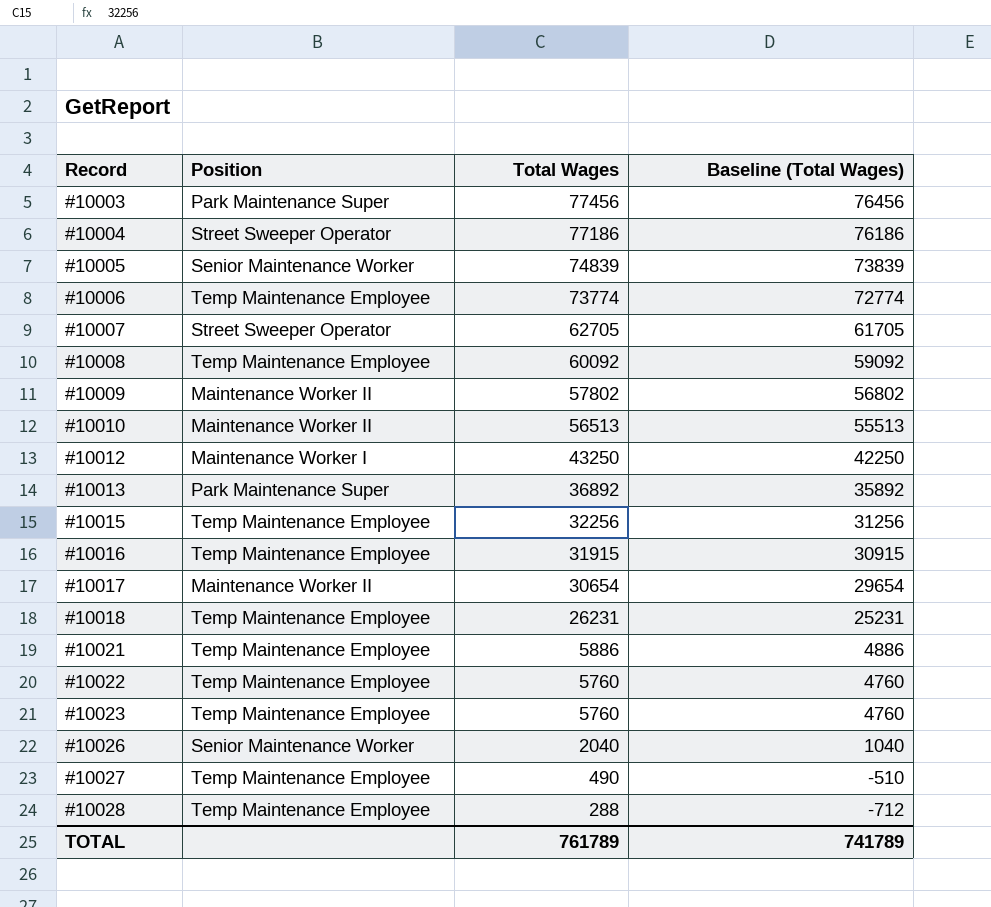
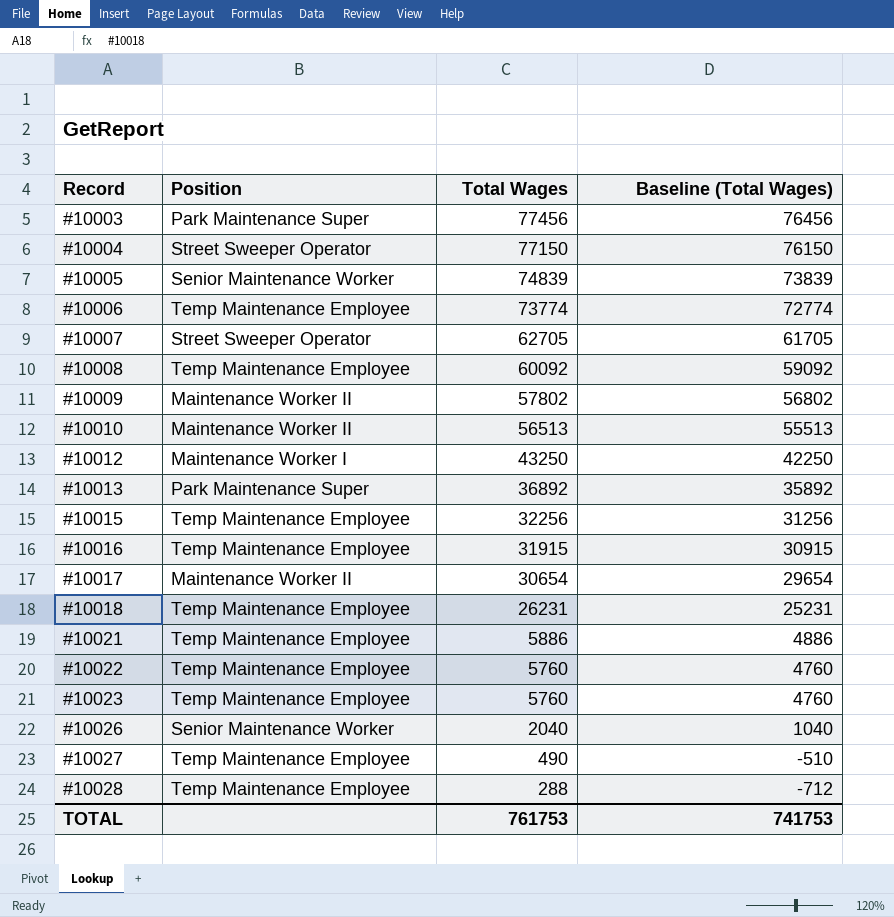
#10004 | Total Wages: 77186 -> 77150
#10004 | Baseline (Total Wages): 76186 -> 76150
TOTAL | Total Wages: 761789 -> 761753
TOTAL | Baseline (Total Wages): 741789 -> 741753

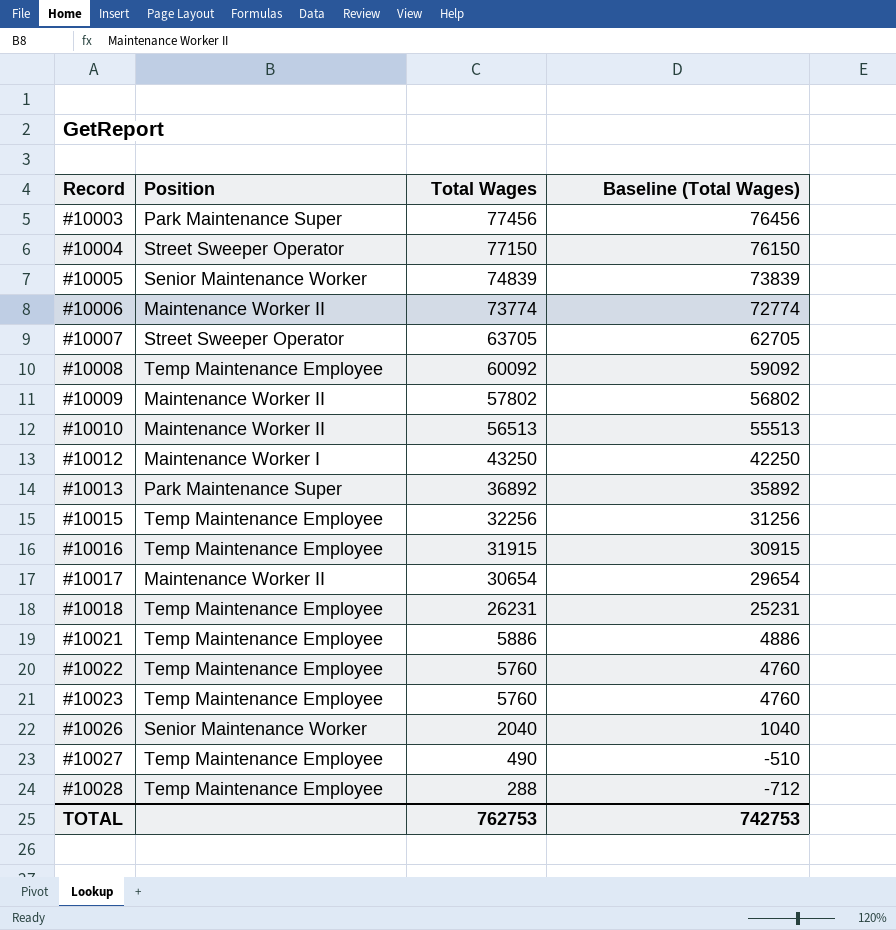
#10006 | Position: Temp Maintenance Employee -> Maintenance Worker II
#10007 | Total Wages: 62705 -> 63705
#10007 | Baseline (Total Wages): 61705 -> 62705
TOTAL | Total Wages: 761753 -> 762753
TOTAL | Baseline (Total Wages): 741753 -> 742753

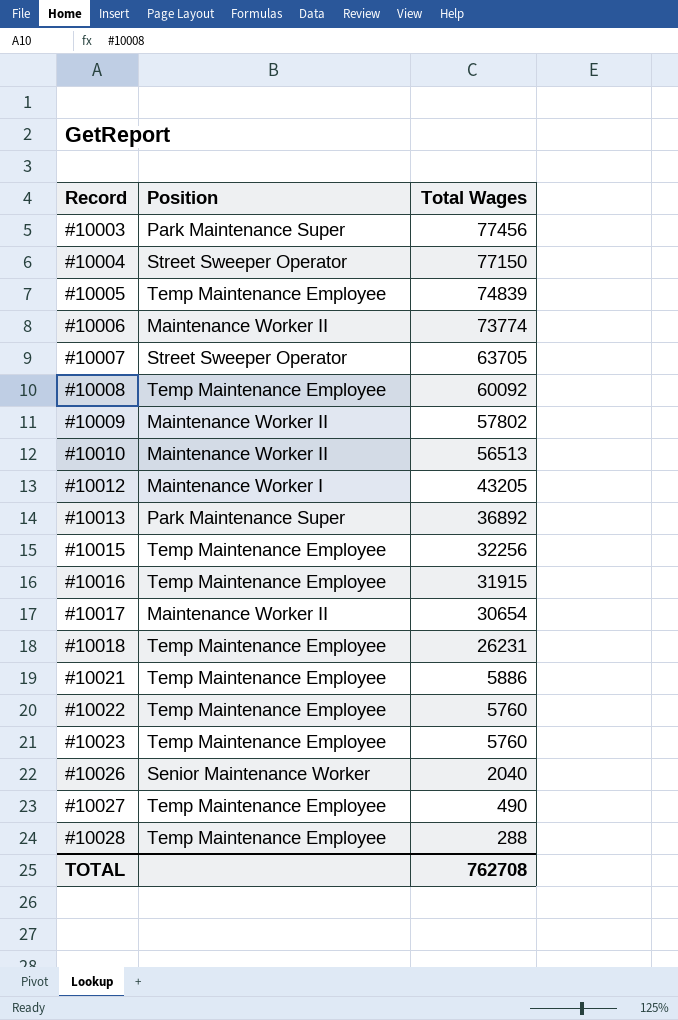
column Baseline (Total Wages) | formula: [Total Wages] - 1000 -> none
#10005 | Position: Senior Maintenance Worker -> Temp Maintenance Employee
#10012 | Total Wages: 43250 -> 43205
TOTAL | Total Wages: 762753 -> 762708

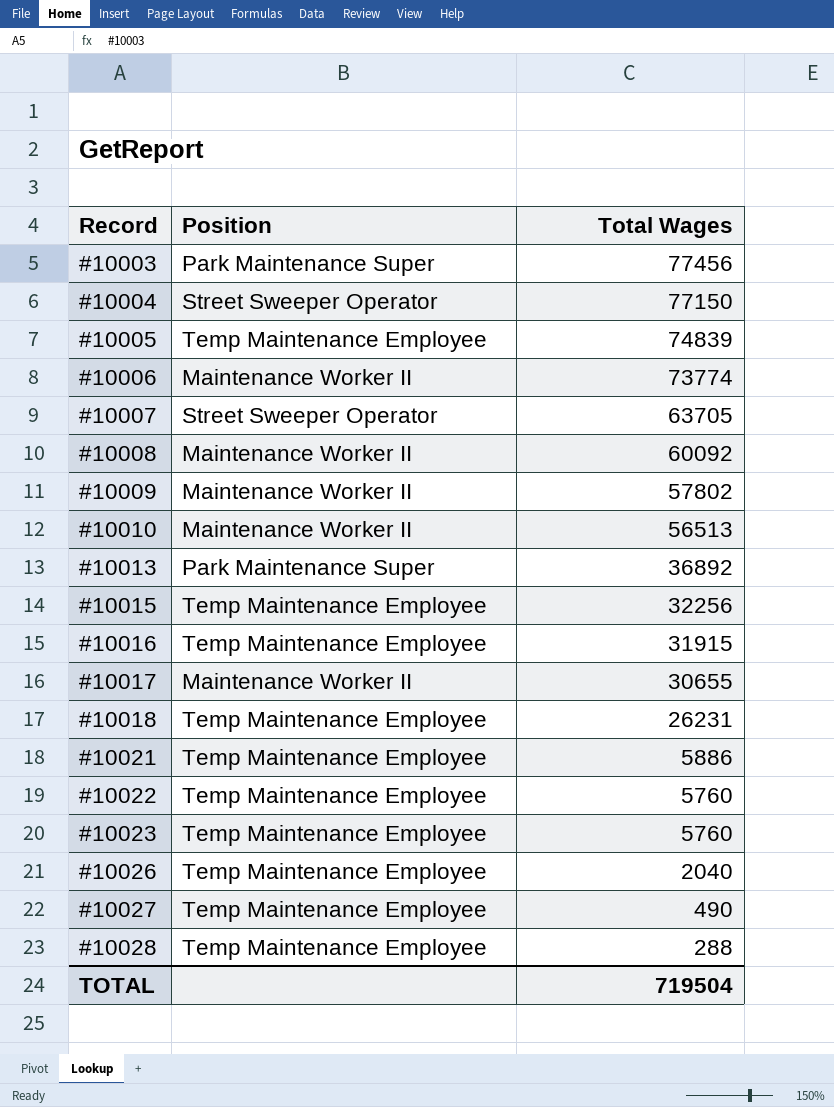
row #10012: Maintenance Worker I | 43205 -> none
#10008 | Position: Temp Maintenance Employee -> Maintenance Worker II
#10017 | Total Wages: 30654 -> 30655
#10026 | Position: Senior Maintenance Worker -> Temp Maintenance Employee
TOTAL | Total Wages: 762708 -> 719504

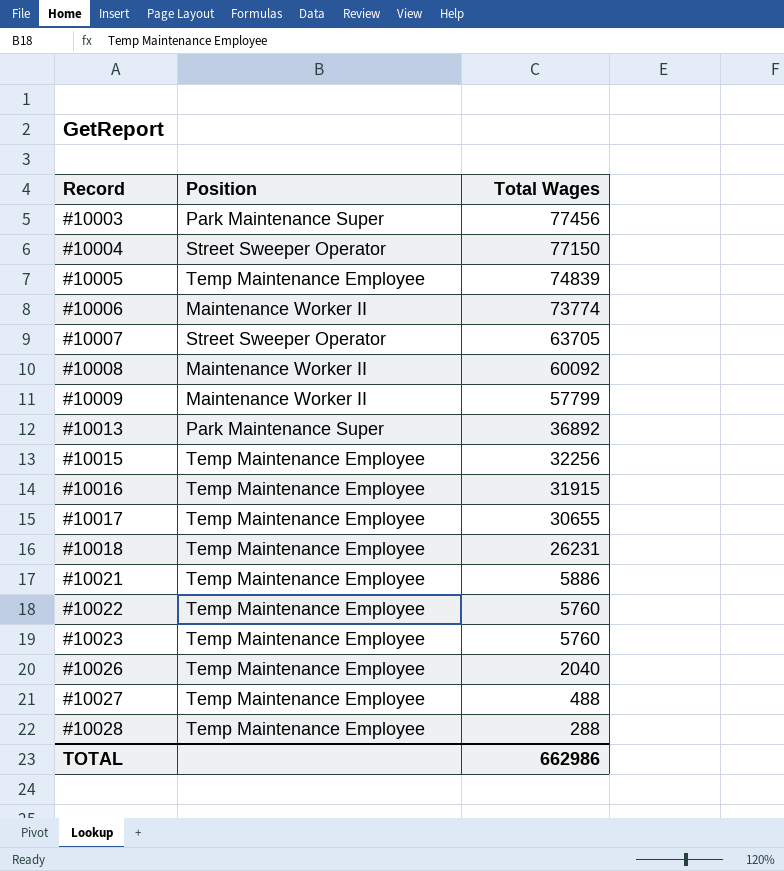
row #10010: Maintenance Worker II | 56513 -> none
#10009 | Total Wages: 57802 -> 57799
#10017 | Position: Maintenance Worker II -> Temp Maintenance Employee
#10027 | Total Wages: 490 -> 488
TOTAL | Total Wages: 719504 -> 662986

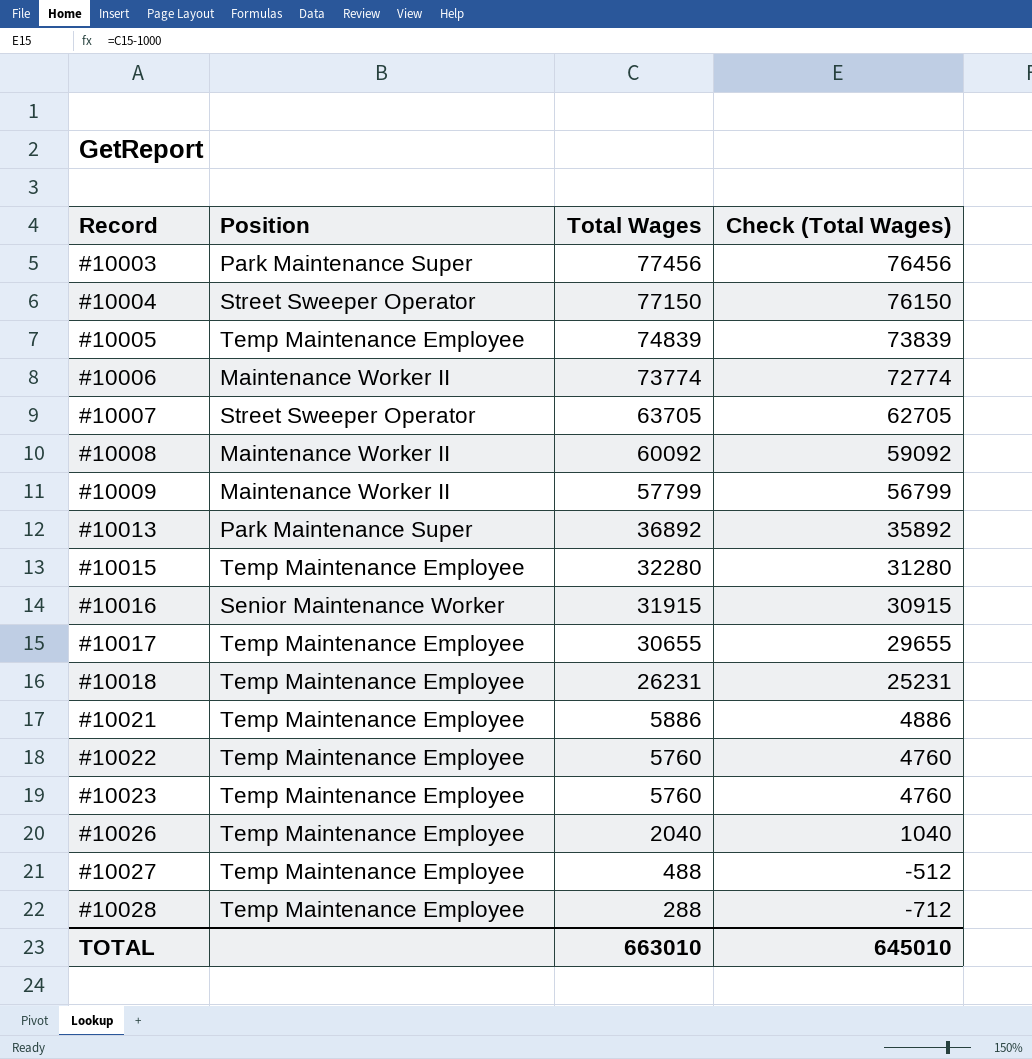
column Check (Total Wages) | formula: none -> [Total Wages] - 1000
#10015 | Total Wages: 32256 -> 32280
#10016 | Position: Temp Maintenance Employee -> Senior Maintenance Worker
TOTAL | Total Wages: 662986 -> 663010

